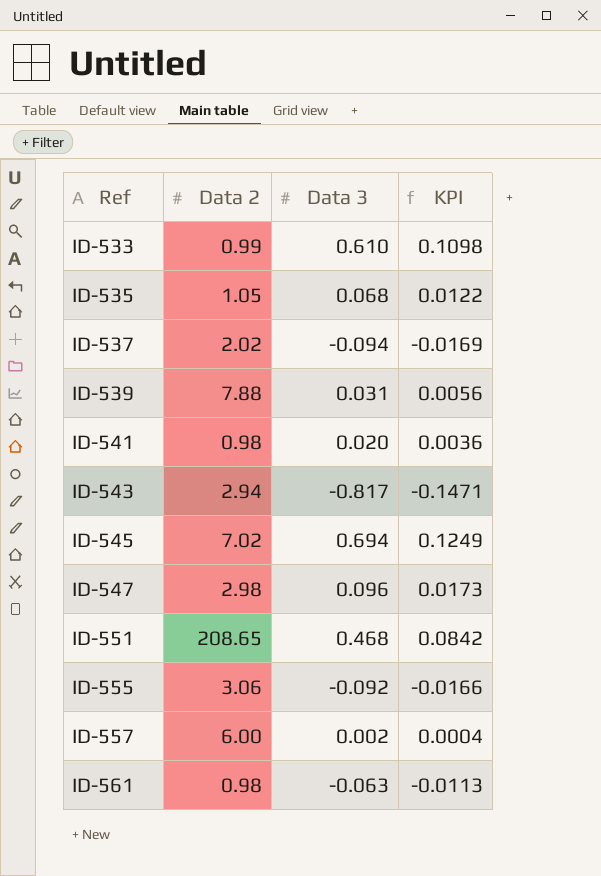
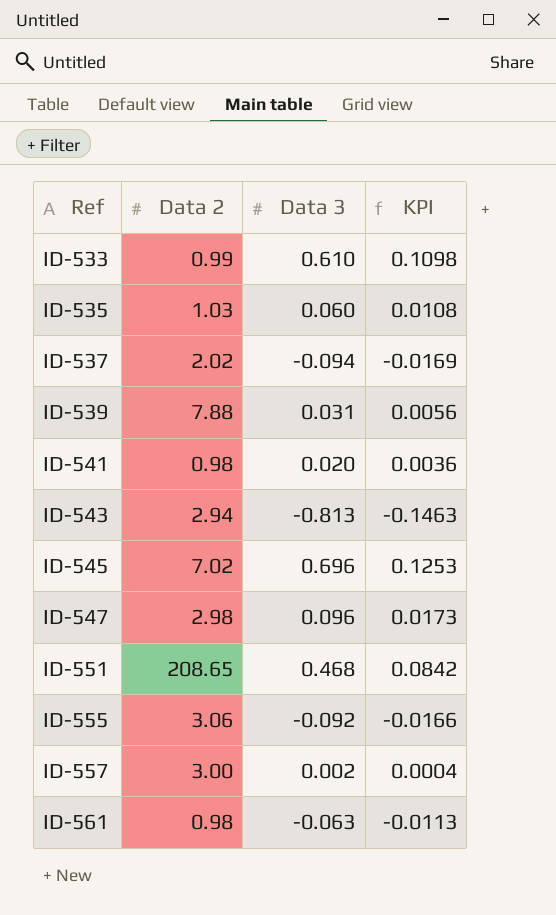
ID-535 | Data 2: 1.05 -> 1.03
ID-535 | Data 3: 0.068 -> 0.060
ID-535 | KPI: 0.0122 -> 0.0108
ID-543 | Data 3: -0.817 -> -0.813
ID-543 | KPI: -0.1471 -> -0.1463
ID-545 | Data 3: 0.694 -> 0.696
ID-545 | KPI: 0.1249 -> 0.1253
ID-557 | Data 2: 6.00 -> 3.00

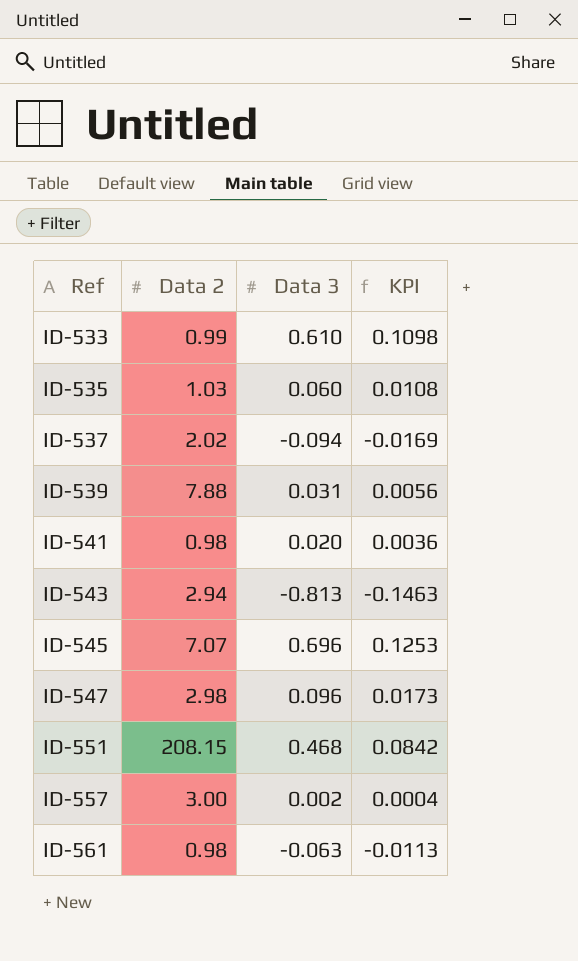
row ID-555: 3.06 | -0.092 | -0.0166 -> none
ID-545 | Data 2: 7.02 -> 7.07
ID-551 | Data 2: 208.65 -> 208.15

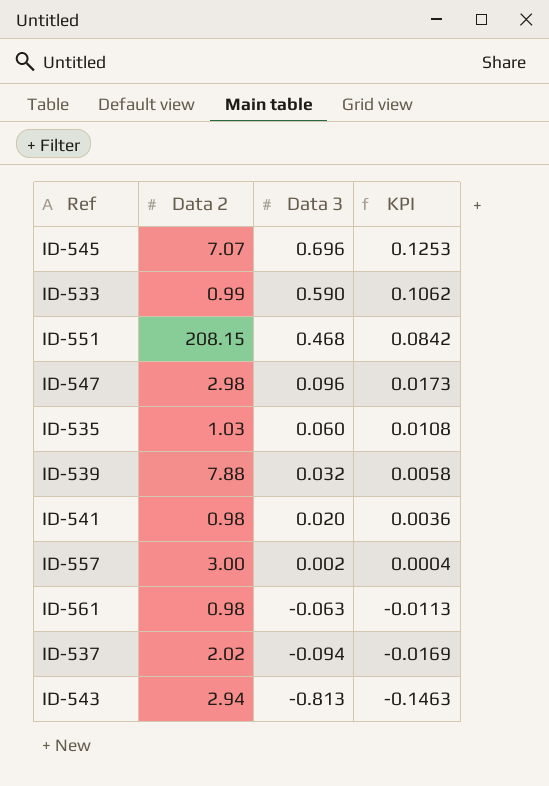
row order: Ref ascending -> Data 3 descending
ID-533 | Data 3: 0.610 -> 0.590
ID-533 | KPI: 0.1098 -> 0.1062
ID-539 | Data 3: 0.031 -> 0.032
ID-539 | KPI: 0.0056 -> 0.0058

